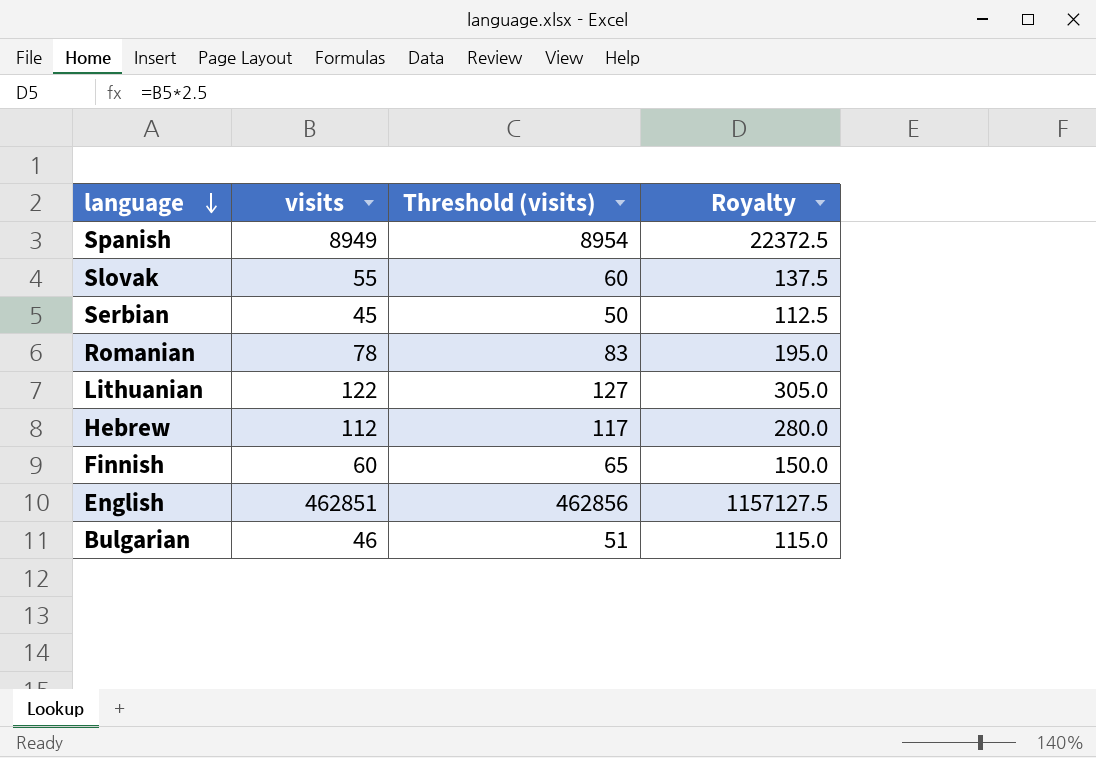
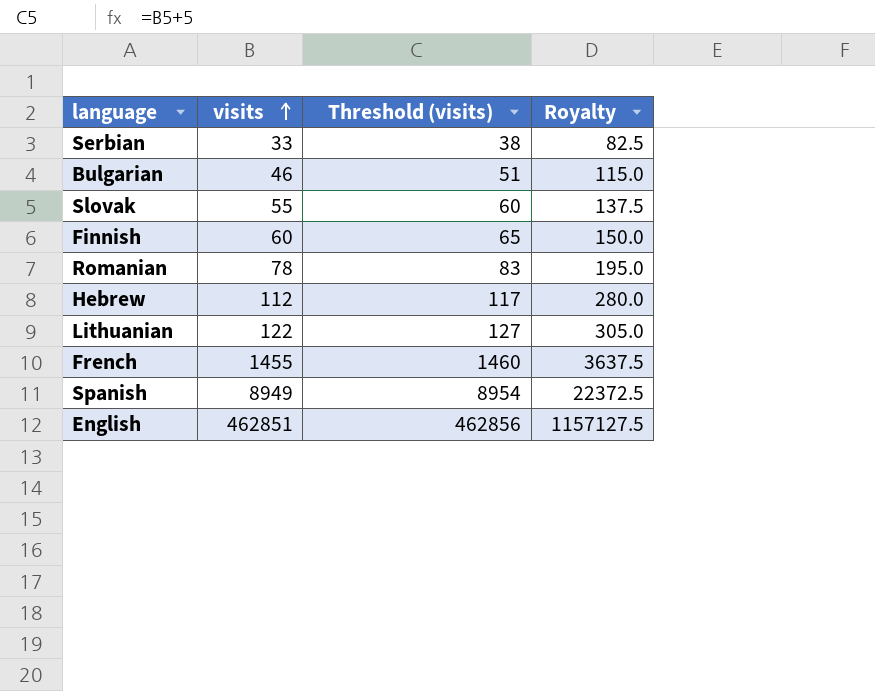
row order: language descending -> visits ascending
Serbian | visits: 45 -> 33
Serbian | Threshold (visits): 50 -> 38
Serbian | Royalty: 112.5 -> 82.5
row French: none -> 1455 | 1460 | 3637.5

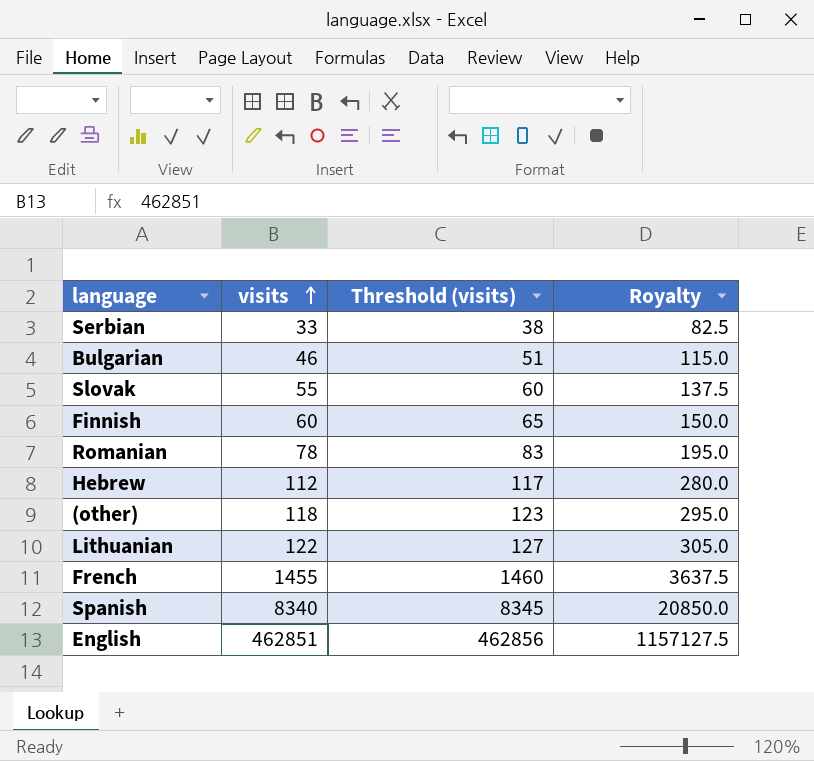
row (other): none -> 118 | 123 | 295.0
Spanish | visits: 8949 -> 8340
Spanish | Threshold (visits): 8954 -> 8345
Spanish | Royalty: 22372.5 -> 20850.0

